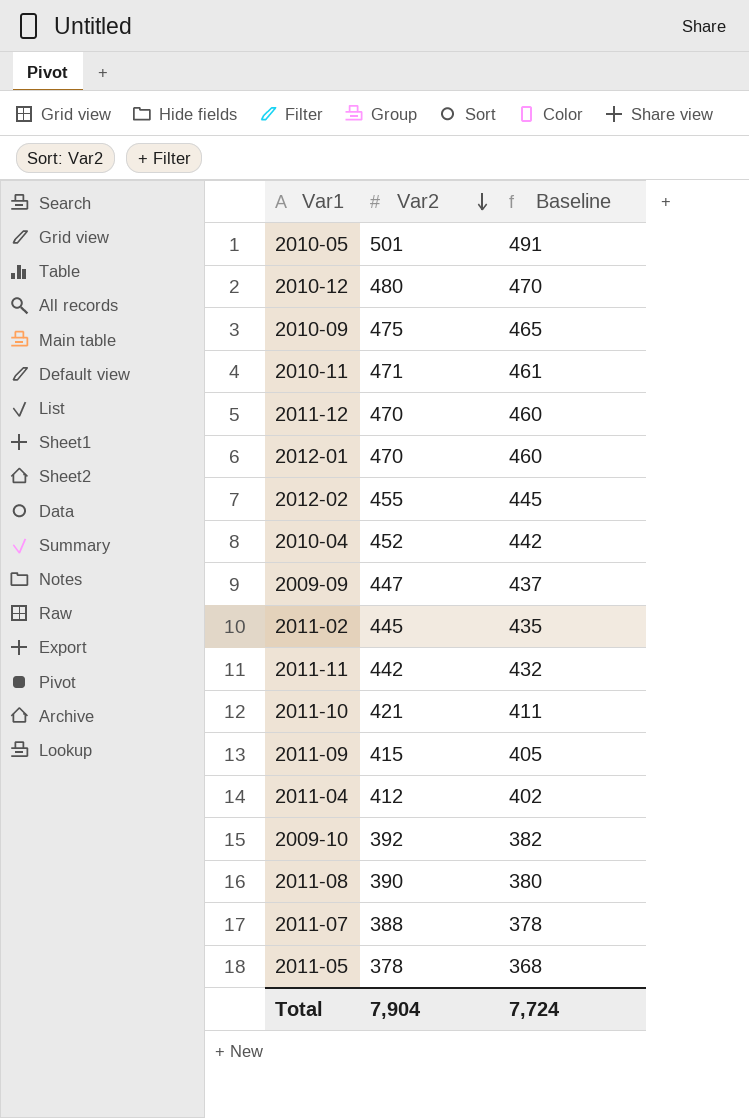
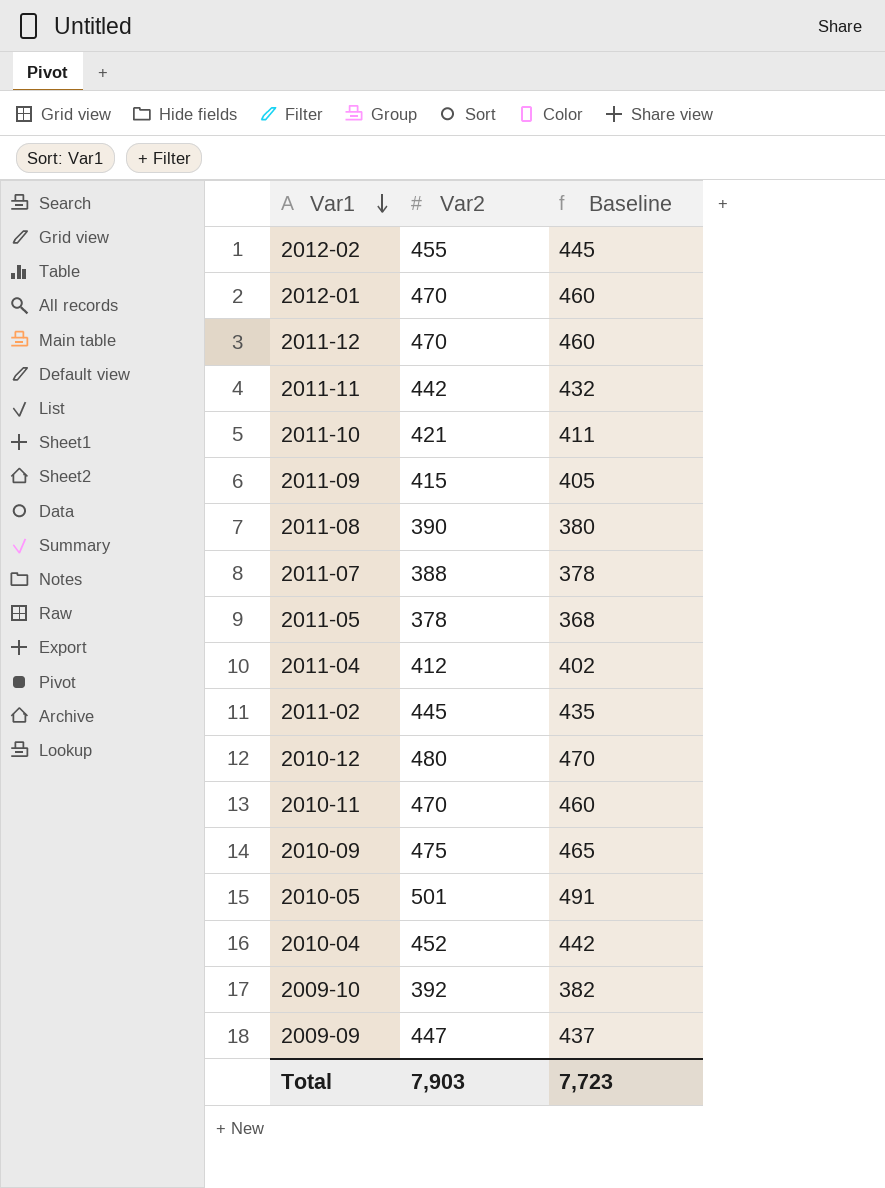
row order: Var2 descending -> Var1 descending
2010-11 | Var2: 471 -> 470
2010-11 | Baseline: 461 -> 460
Total | Var2: 7,904 -> 7,903
Total | Baseline: 7,724 -> 7,723

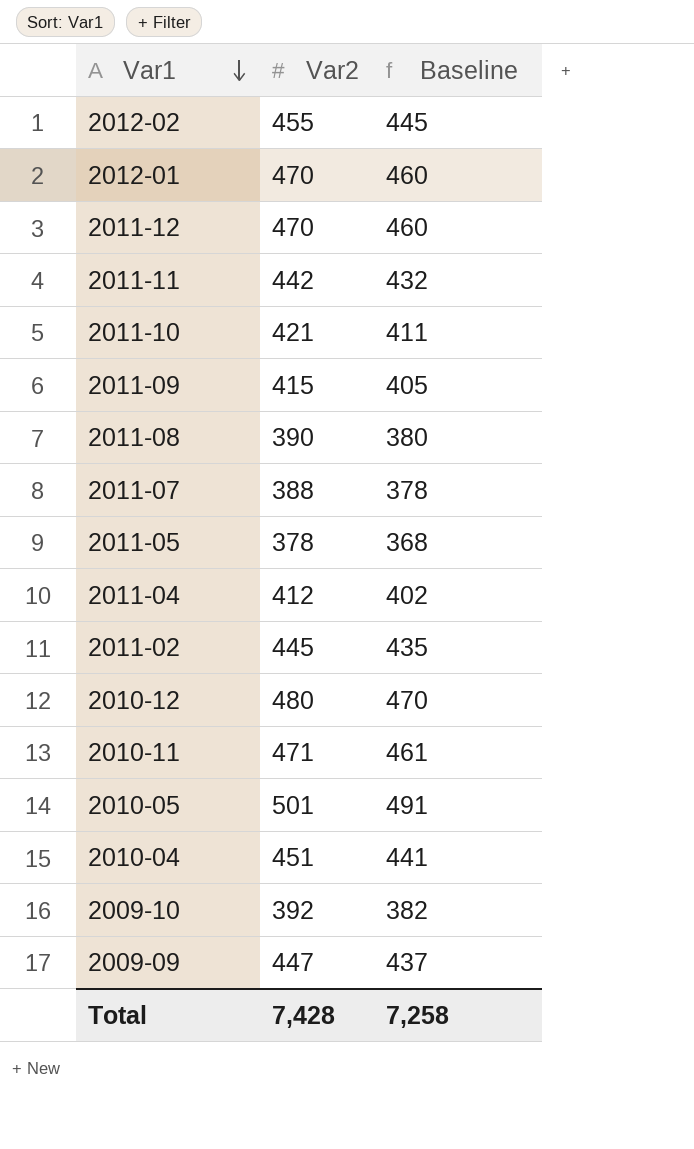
row 2010-09: 475 | 465 -> none
2010-11 | Var2: 470 -> 471
2010-11 | Baseline: 460 -> 461
2010-04 | Var2: 452 -> 451
2010-04 | Baseline: 442 -> 441
Total | Var2: 7,903 -> 7,428
Total | Baseline: 7,723 -> 7,258

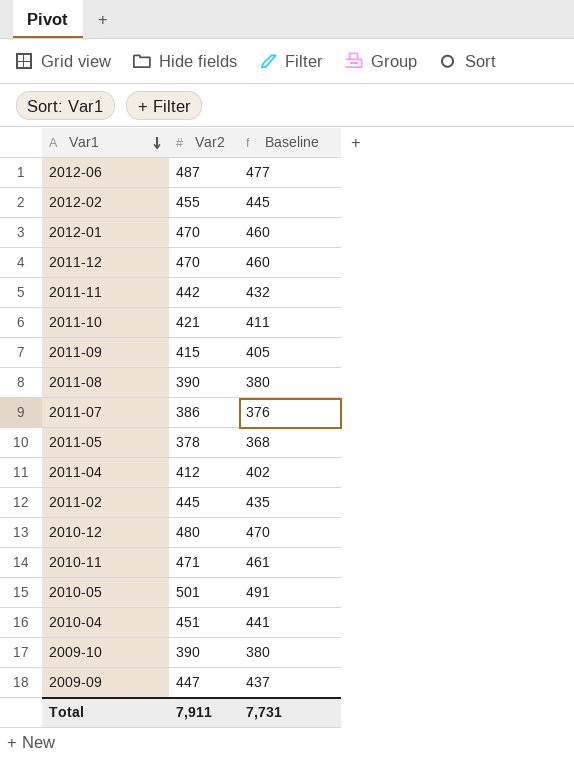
row 2012-06: none -> 487 | 477
2011-07 | Var2: 388 -> 386
2011-07 | Baseline: 378 -> 376
2009-10 | Var2: 392 -> 390
2009-10 | Baseline: 382 -> 380
Total | Var2: 7,428 -> 7,911
Total | Baseline: 7,258 -> 7,731

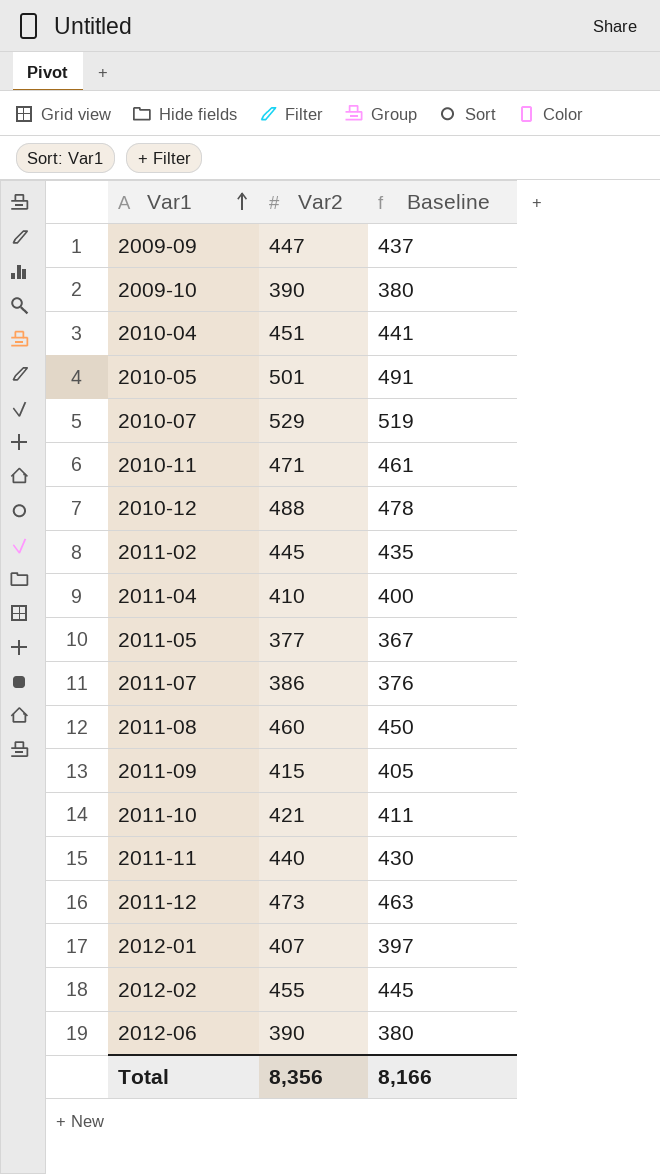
row order: Var1 descending -> Var1 ascending
row 2010-07: none -> 529 | 519
2010-12 | Var2: 480 -> 488
2010-12 | Baseline: 470 -> 478
2011-04 | Var2: 412 -> 410
2011-04 | Baseline: 402 -> 400
2011-05 | Var2: 378 -> 377
2011-05 | Baseline: 368 -> 367
2011-08 | Var2: 390 -> 460
2011-08 | Baseline: 380 -> 450
2011-11 | Var2: 442 -> 440
2011-11 | Baseline: 432 -> 430
2011-12 | Var2: 470 -> 473
2011-12 | Baseline: 460 -> 463
2012-01 | Var2: 470 -> 407
2012-01 | Baseline: 460 -> 397
2012-06 | Var2: 487 -> 390
2012-06 | Baseline: 477 -> 380
Total | Var2: 7,911 -> 8,356
Total | Baseline: 7,731 -> 8,166

